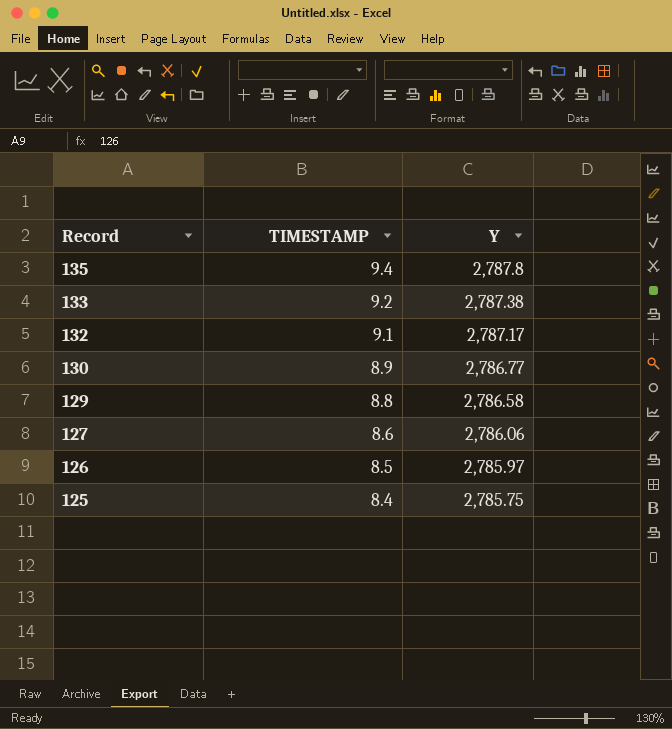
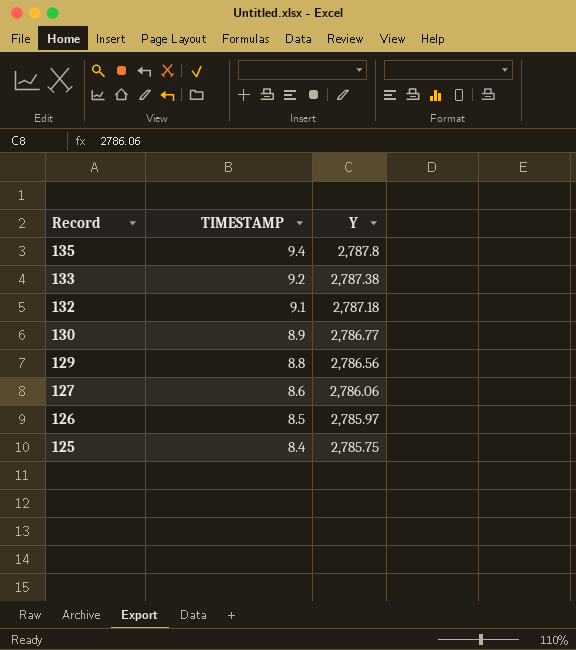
132 | Y: 2,787.17 -> 2,787.18
129 | Y: 2,786.58 -> 2,786.56

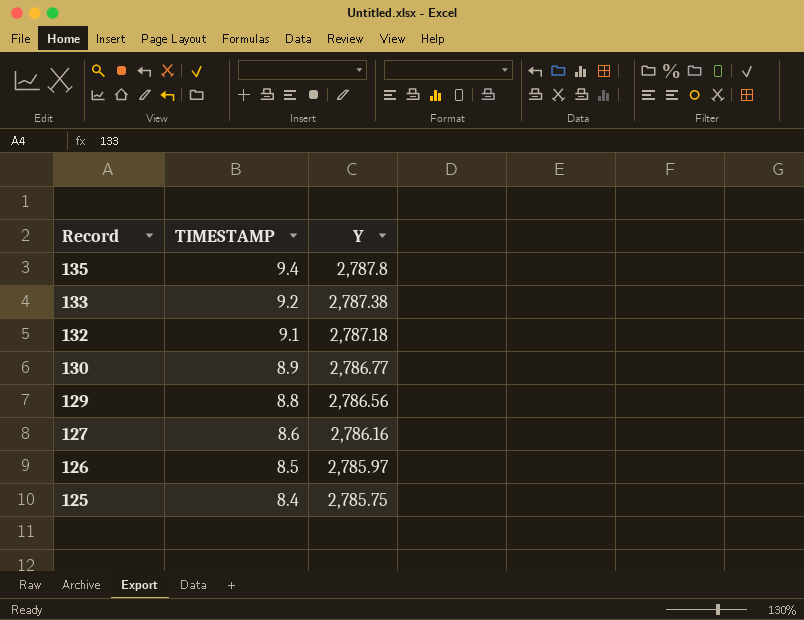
127 | Y: 2,786.06 -> 2,786.16

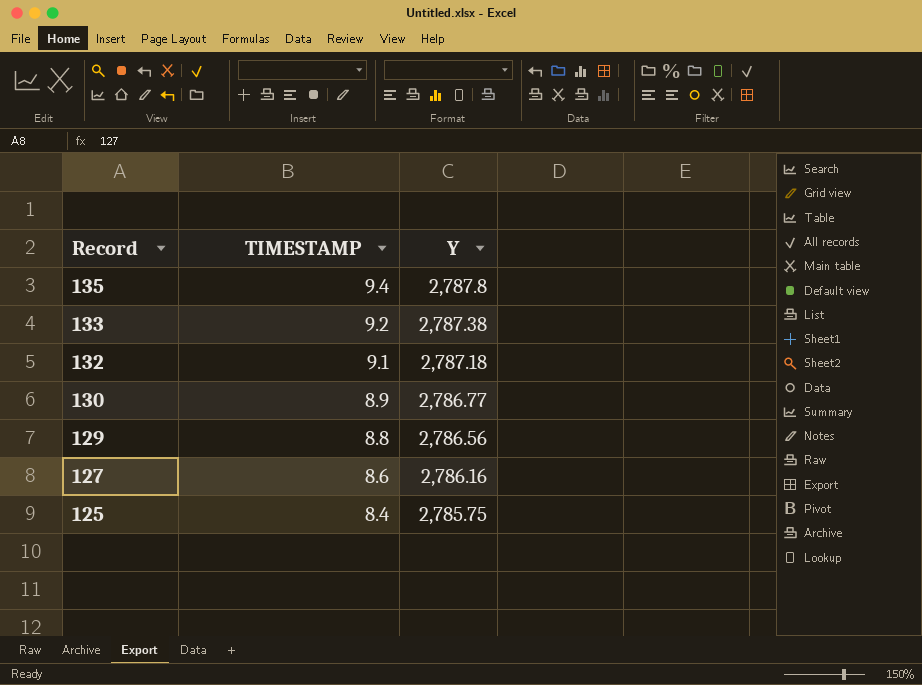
row 126: 8.5 | 2,785.97 -> none

